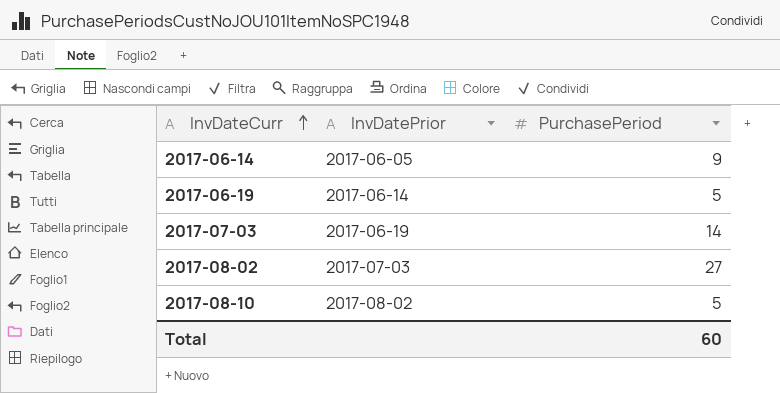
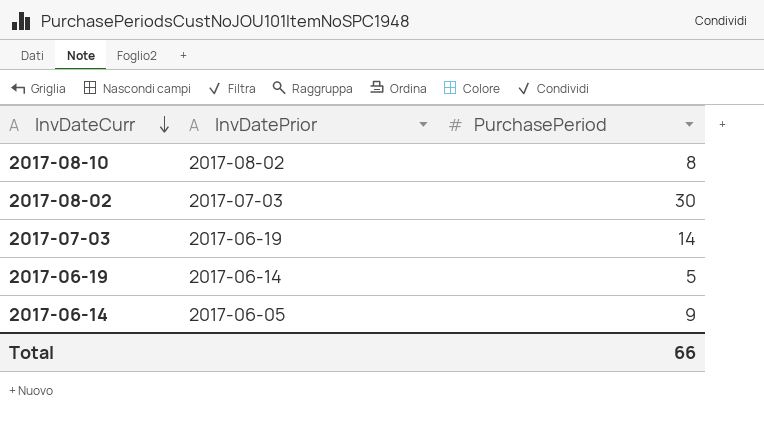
row order: InvDateCurr ascending -> InvDateCurr descending
2017-08-10 | PurchasePeriod: 5 -> 8
2017-08-02 | PurchasePeriod: 27 -> 30
Total | PurchasePeriod: 60 -> 66

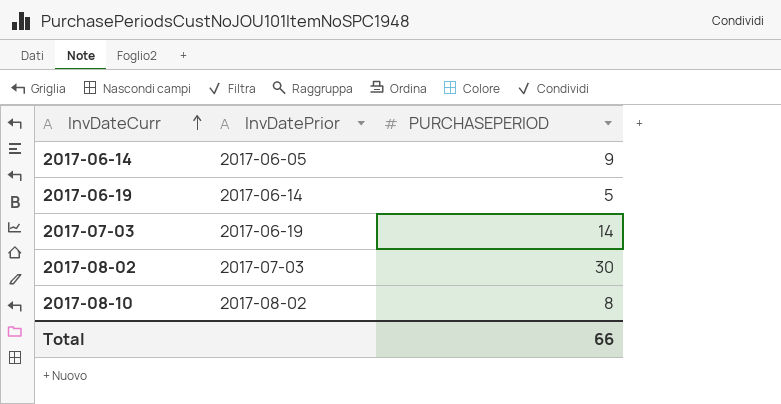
row order: InvDateCurr descending -> InvDateCurr ascending
column name: PurchasePeriod -> PURCHASEPERIOD

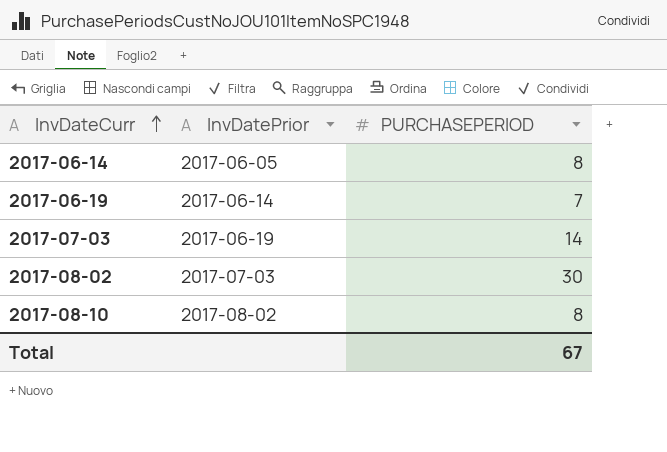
2017-06-14 | PURCHASEPERIOD: 9 -> 8
2017-06-19 | PURCHASEPERIOD: 5 -> 7
Total | PURCHASEPERIOD: 66 -> 67

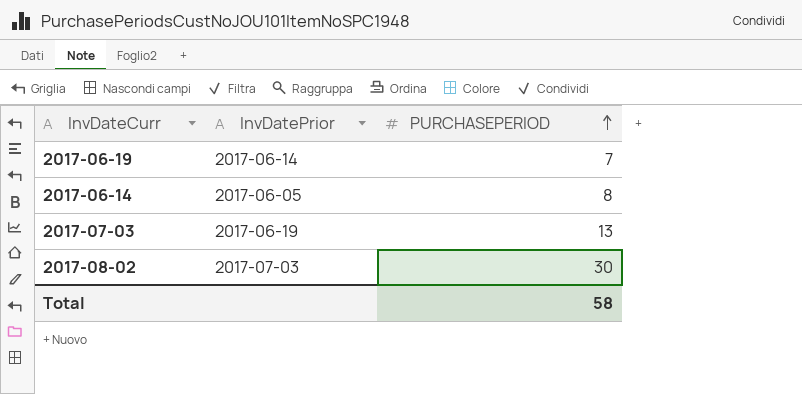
row order: InvDateCurr ascending -> PURCHASEPERIOD ascending
row 2017-08-10: 2017-08-02 | 8 -> none
2017-07-03 | PURCHASEPERIOD: 14 -> 13
Total | PURCHASEPERIOD: 67 -> 58

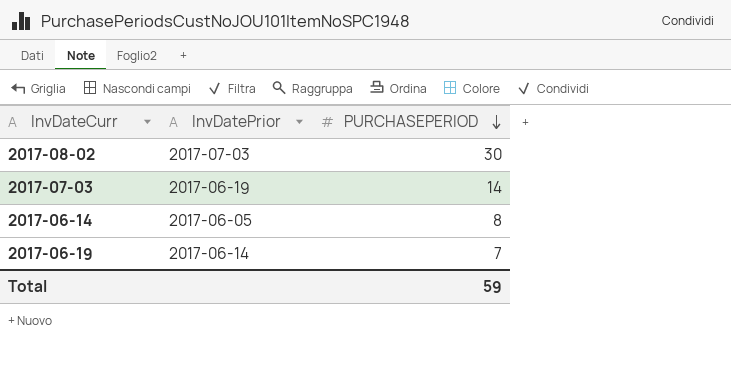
row order: PURCHASEPERIOD ascending -> PURCHASEPERIOD descending
2017-07-03 | PURCHASEPERIOD: 13 -> 14
Total | PURCHASEPERIOD: 58 -> 59

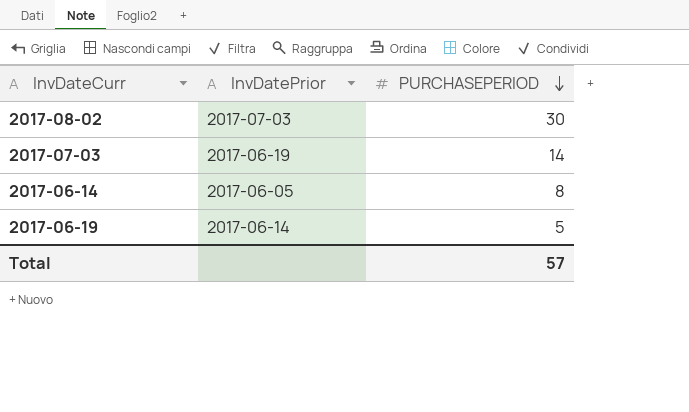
2017-06-19 | PURCHASEPERIOD: 7 -> 5
Total | PURCHASEPERIOD: 59 -> 57

